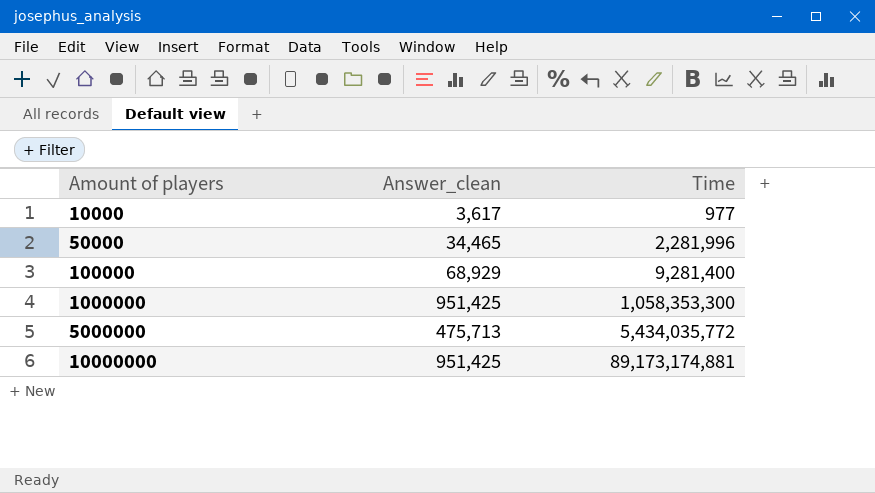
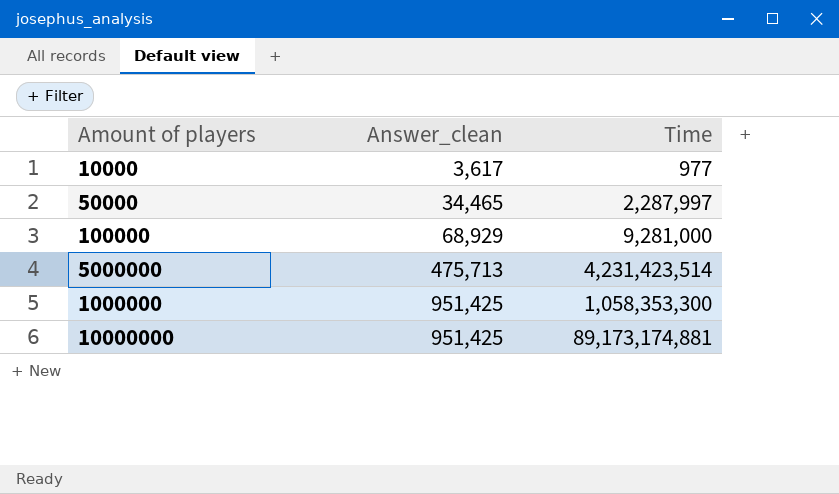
row order: Amount of players ascending -> Answer_clean ascending
50000 | Time: 2,281,996 -> 2,287,997
100000 | Time: 9,281,400 -> 9,281,000
5000000 | Time: 5,434,035,772 -> 4,231,423,514

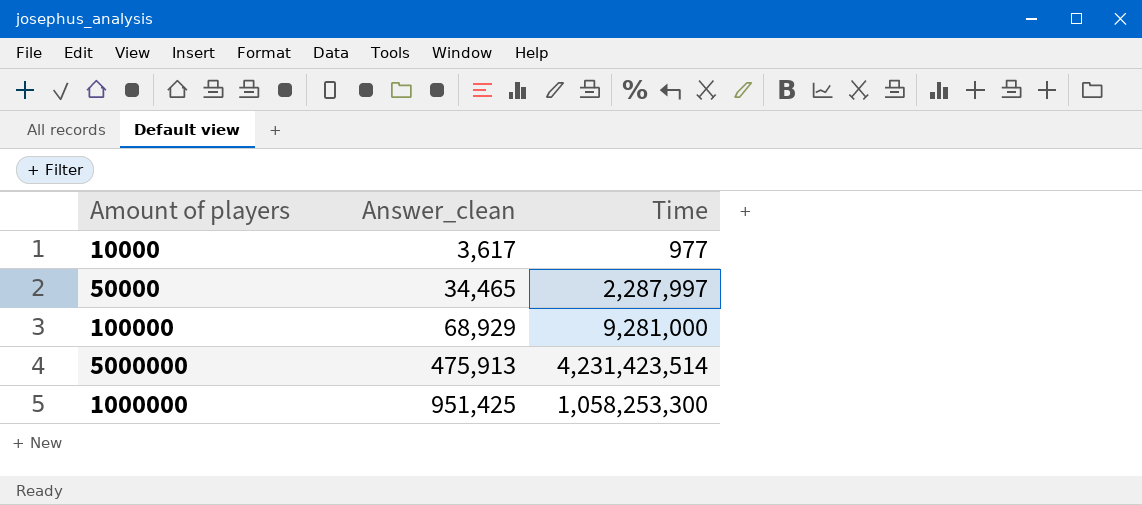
row 10000000: 951,425 | 89,173,174,881 -> none
5000000 | Answer_clean: 475,713 -> 475,913
1000000 | Time: 1,058,353,300 -> 1,058,253,300

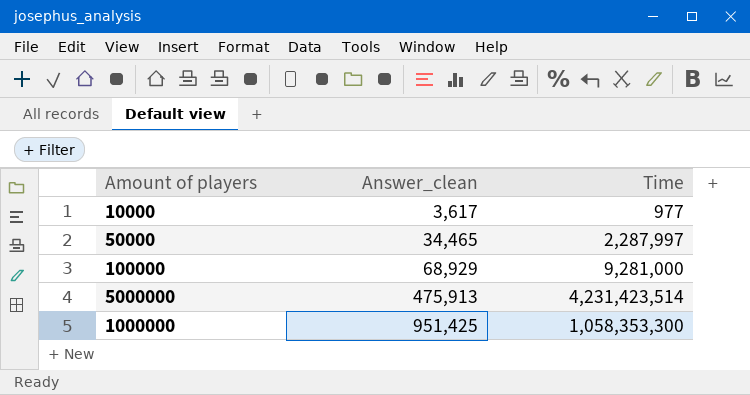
1000000 | Time: 1,058,253,300 -> 1,058,353,300

